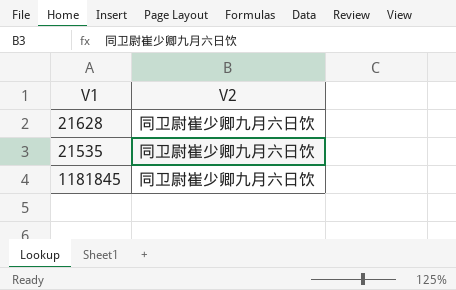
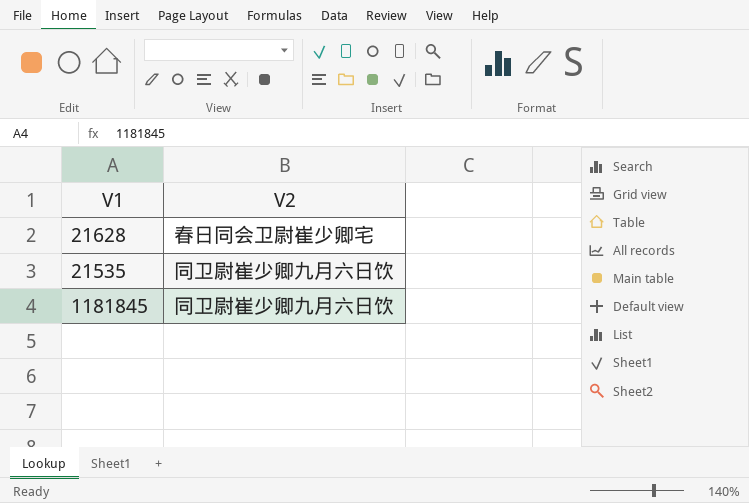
21628 | V2: 同卫尉崔少卿九月六日饮 -> 春日同会卫尉崔少卿宅

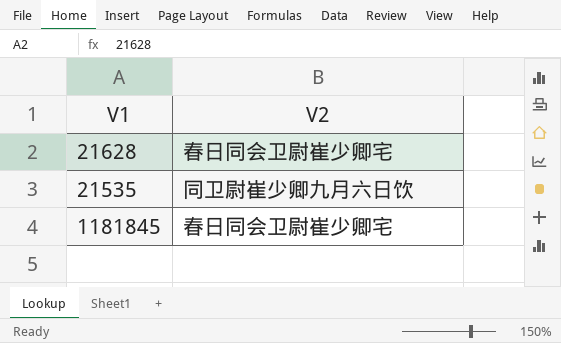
1181845 | V2: 同卫尉崔少卿九月六日饮 -> 春日同会卫尉崔少卿宅

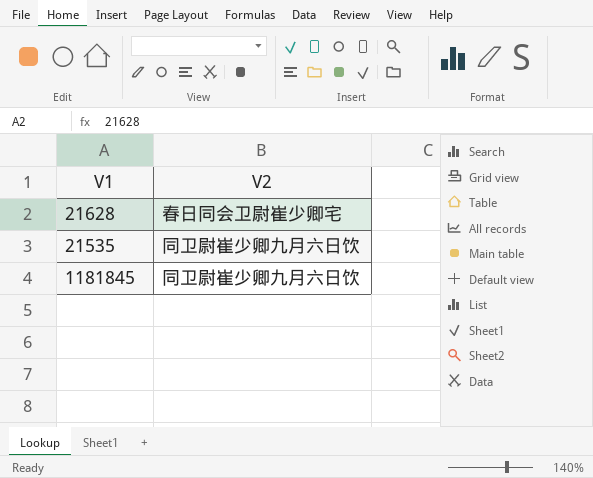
1181845 | V2: 春日同会卫尉崔少卿宅 -> 同卫尉崔少卿九月六日饮

